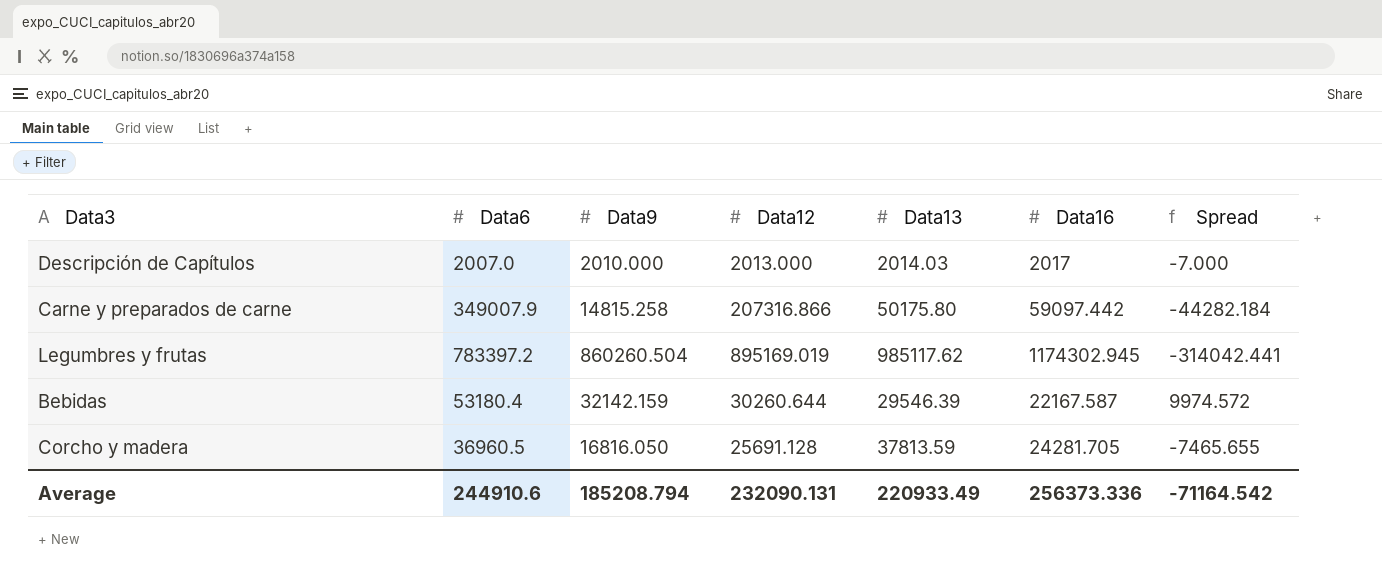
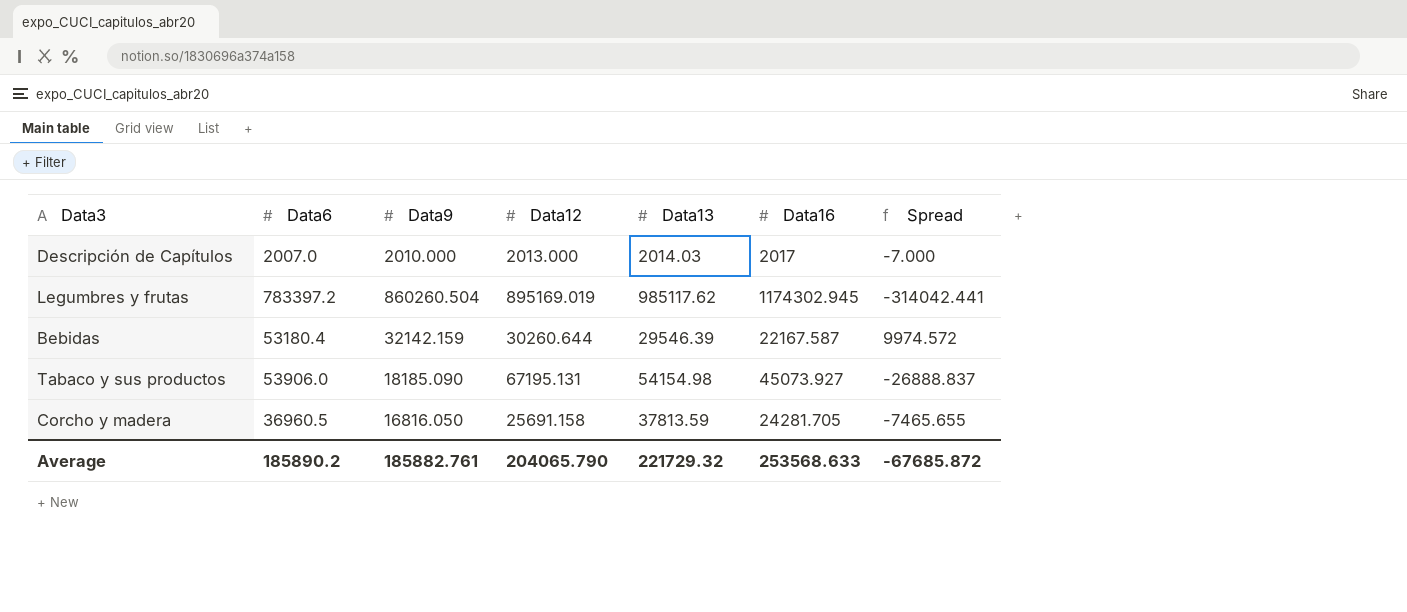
row Carne y preparados de carne: 349007.9 | 14815.258 | 207316.866 | 50175.80 | 59097.442 | -44282.184 -> none
row Tabaco y sus productos: none -> 53906.0 | 18185.090 | 67195.131 | 54154.98 | 45073.927 | -26888.837
Corcho y madera | Data12: 25691.128 -> 25691.158
Average | Data6: 244910.6 -> 185890.2
Average | Data9: 185208.794 -> 185882.761
Average | Data12: 232090.131 -> 204065.790
Average | Data13: 220933.49 -> 221729.32
Average | Data16: 256373.336 -> 253568.633
Average | Spread: -71164.542 -> -67685.872

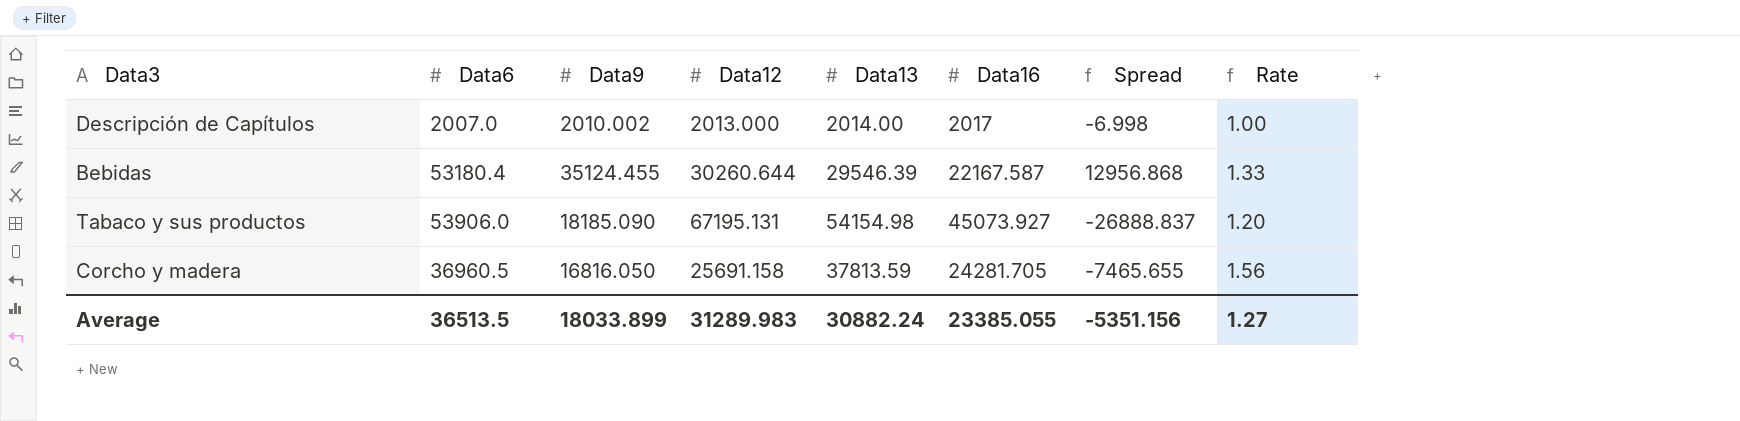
column Rate | formula: none -> [Data13] / [Data16]
row Legumbres y frutas: 783397.2 | 860260.504 | 895169.019 | 985117.62 | 1174302.945 | -314042.441 -> none
Descripción de Capítulos | Data9: 2010.000 -> 2010.002
Descripción de Capítulos | Data13: 2014.03 -> 2014.00
Descripción de Capítulos | Spread: -7.000 -> -6.998
Bebidas | Data9: 32142.159 -> 35124.455
Bebidas | Spread: 9974.572 -> 12956.868
Average | Data6: 185890.2 -> 36513.5
Average | Data9: 185882.761 -> 18033.899
Average | Data12: 204065.790 -> 31289.983
Average | Data13: 221729.32 -> 30882.24
Average | Data16: 253568.633 -> 23385.055
Average | Spread: -67685.872 -> -5351.156

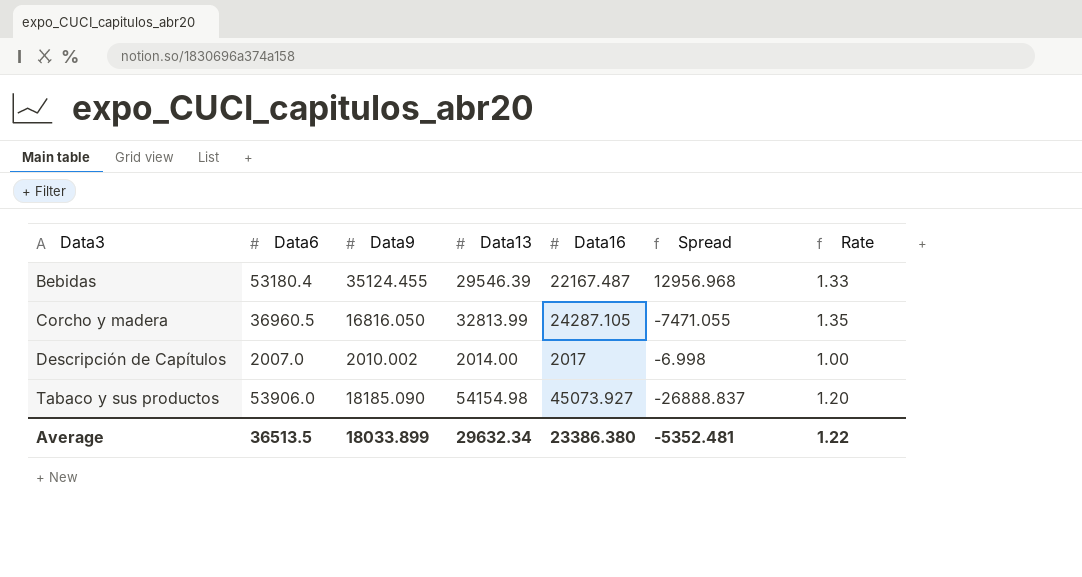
row order: none -> Data3 ascending
column Data12 | position: 4 -> none
Bebidas | Data16: 22167.587 -> 22167.487
Bebidas | Spread: 12956.868 -> 12956.968
Corcho y madera | Data13: 37813.59 -> 32813.99
Corcho y madera | Data16: 24281.705 -> 24287.105
Corcho y madera | Spread: -7465.655 -> -7471.055
Corcho y madera | Rate: 1.56 -> 1.35
Average | Data13: 30882.24 -> 29632.34
Average | Data16: 23385.055 -> 23386.380
Average | Spread: -5351.156 -> -5352.481
Average | Rate: 1.27 -> 1.22

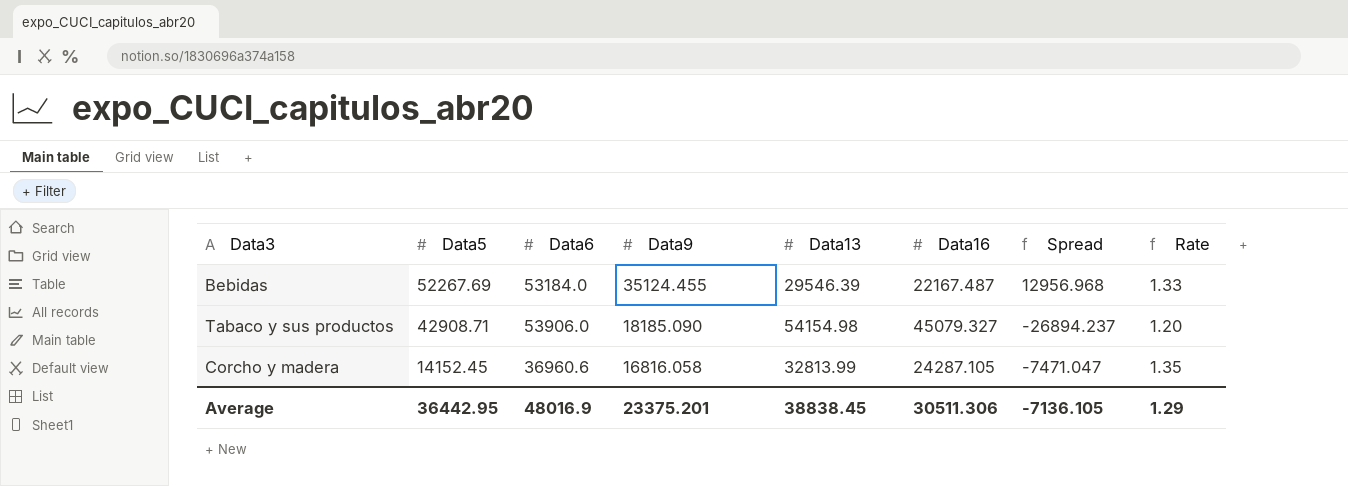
row order: Data3 ascending -> Data5 descending
column Data5 | position: none -> 2
row Descripción de Capítulos: 2007.0 | 2010.002 | 2014.00 | 2017 | -6.998 | 1.00 -> none
Bebidas | Data6: 53180.4 -> 53184.0
Tabaco y sus productos | Data16: 45073.927 -> 45079.327
Tabaco y sus productos | Spread: -26888.837 -> -26894.237
Corcho y madera | Data6: 36960.5 -> 36960.6
Corcho y madera | Data9: 16816.050 -> 16816.058
Corcho y madera | Spread: -7471.055 -> -7471.047
Average | Data6: 36513.5 -> 48016.9
Average | Data9: 18033.899 -> 23375.201
Average | Data13: 29632.34 -> 38838.45
Average | Data16: 23386.380 -> 30511.306
Average | Spread: -5352.481 -> -7136.105
Average | Rate: 1.22 -> 1.29

